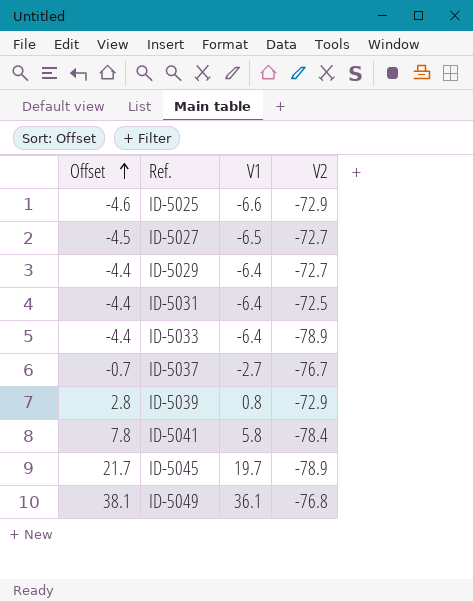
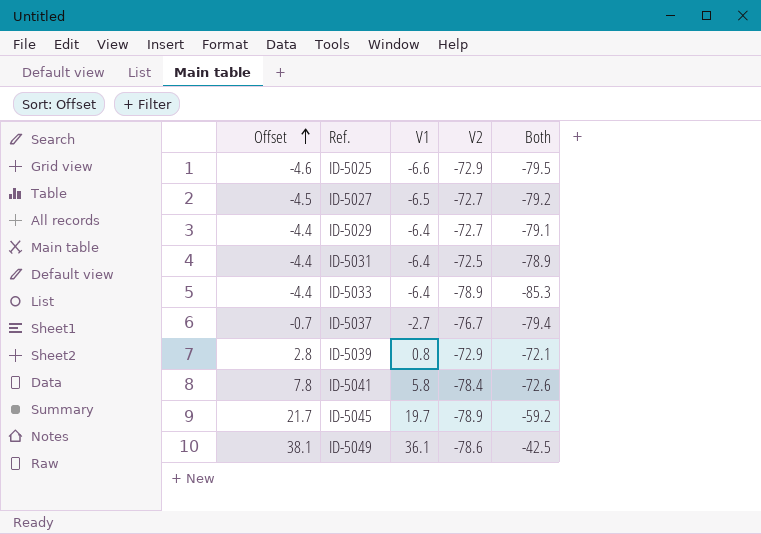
column Both | formula: none -> [V1] + [V2]
ID-5049 | V2: -76.8 -> -78.6

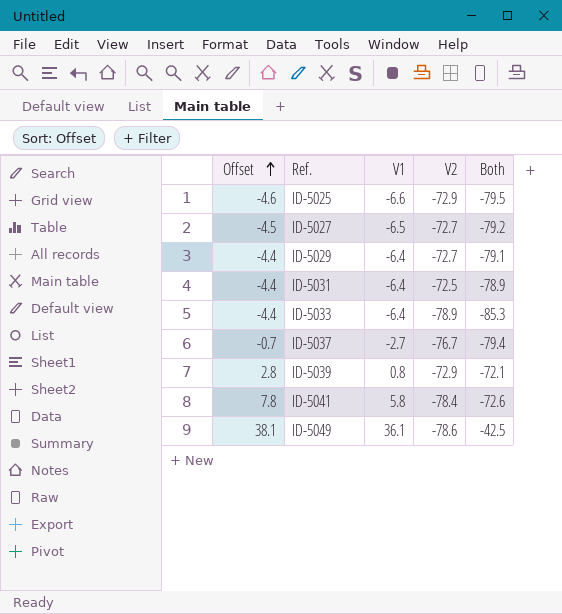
row ID-5045: 21.7 | 19.7 | -78.9 | -59.2 -> none

